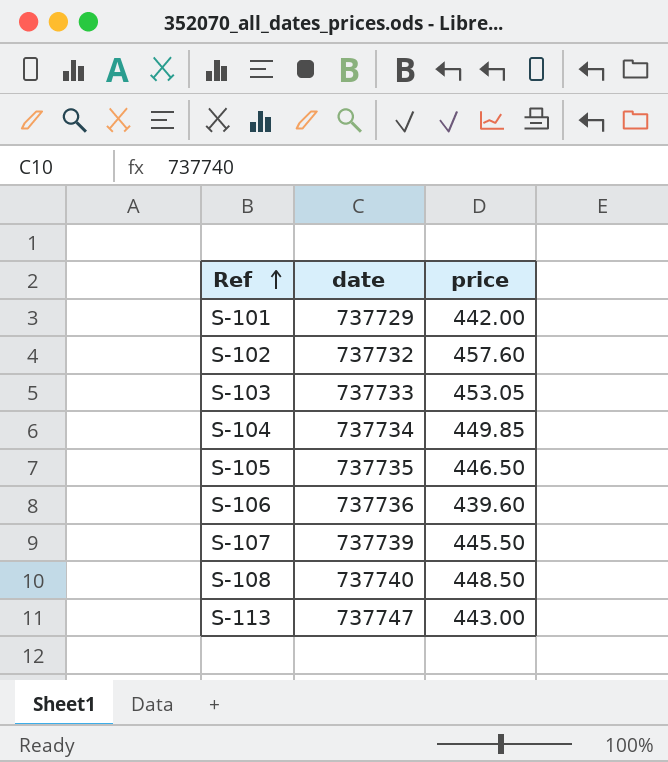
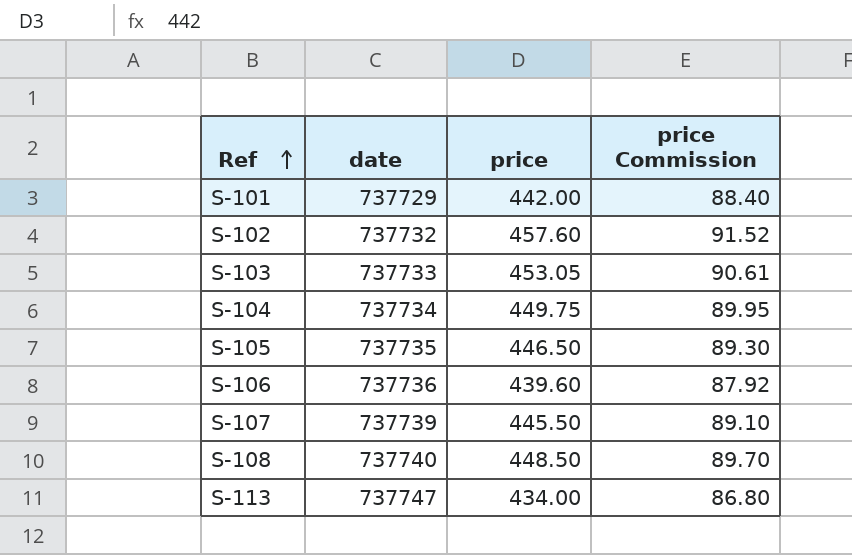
column price Commission | formula: none -> [price] * 0.2
S-104 | price: 449.85 -> 449.75
S-113 | price: 443.00 -> 434.00

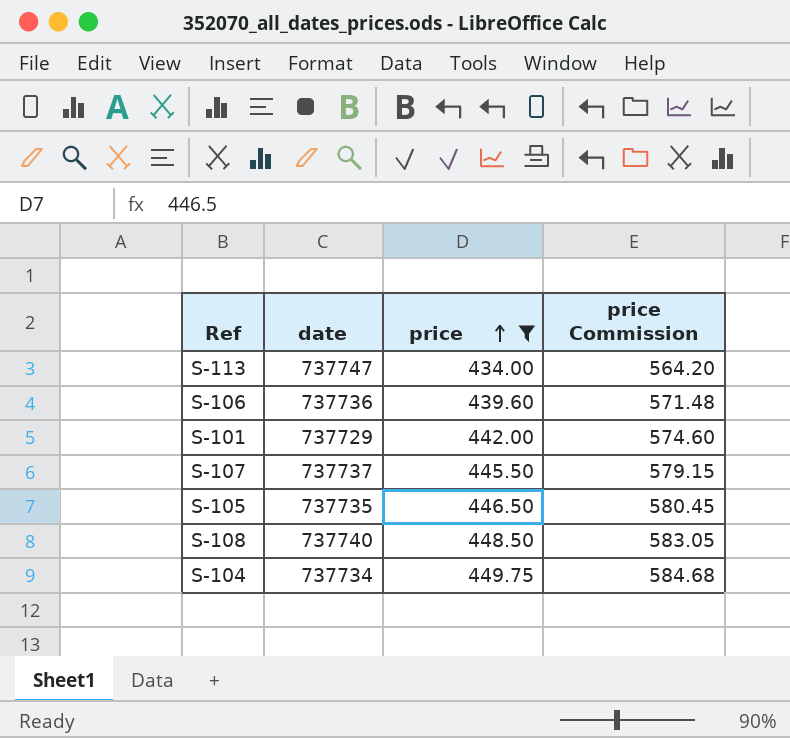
filter: none -> price <= 449.75
row order: Ref ascending -> price ascending
column price Commission | formula: [price] * 0.2 -> [price] * 1.3
S-107 | date: 737739 -> 737737

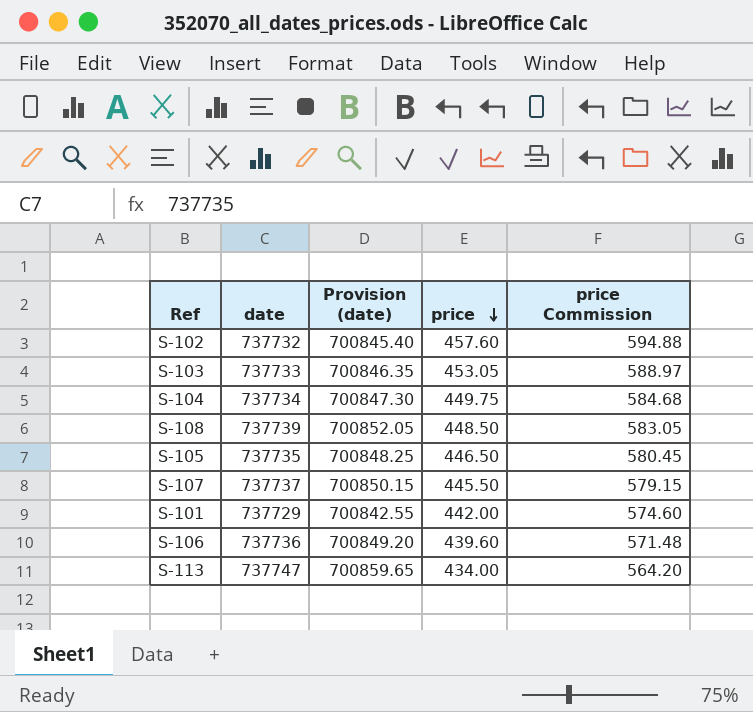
filter: price <= 449.75 -> none
row order: price ascending -> price descending
column Provision (date) | formula: none -> [date] * 0.95
S-108 | date: 737740 -> 737739

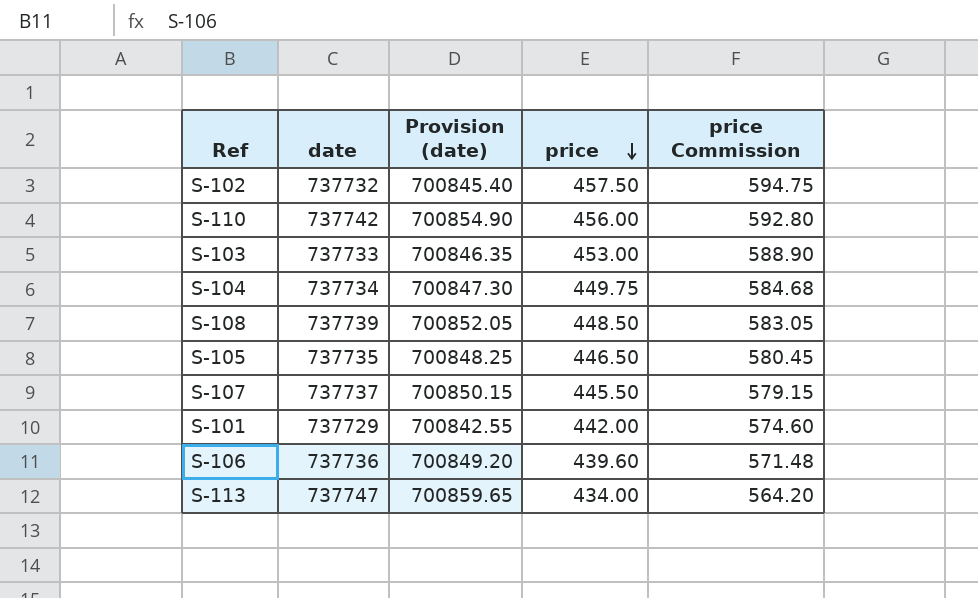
S-102 | price: 457.60 -> 457.50
S-102 | price Commission: 594.88 -> 594.75
row S-110: none -> 737742 | 700854.90 | 456.00 | 592.80
S-103 | price: 453.05 -> 453.00
S-103 | price Commission: 588.97 -> 588.90

